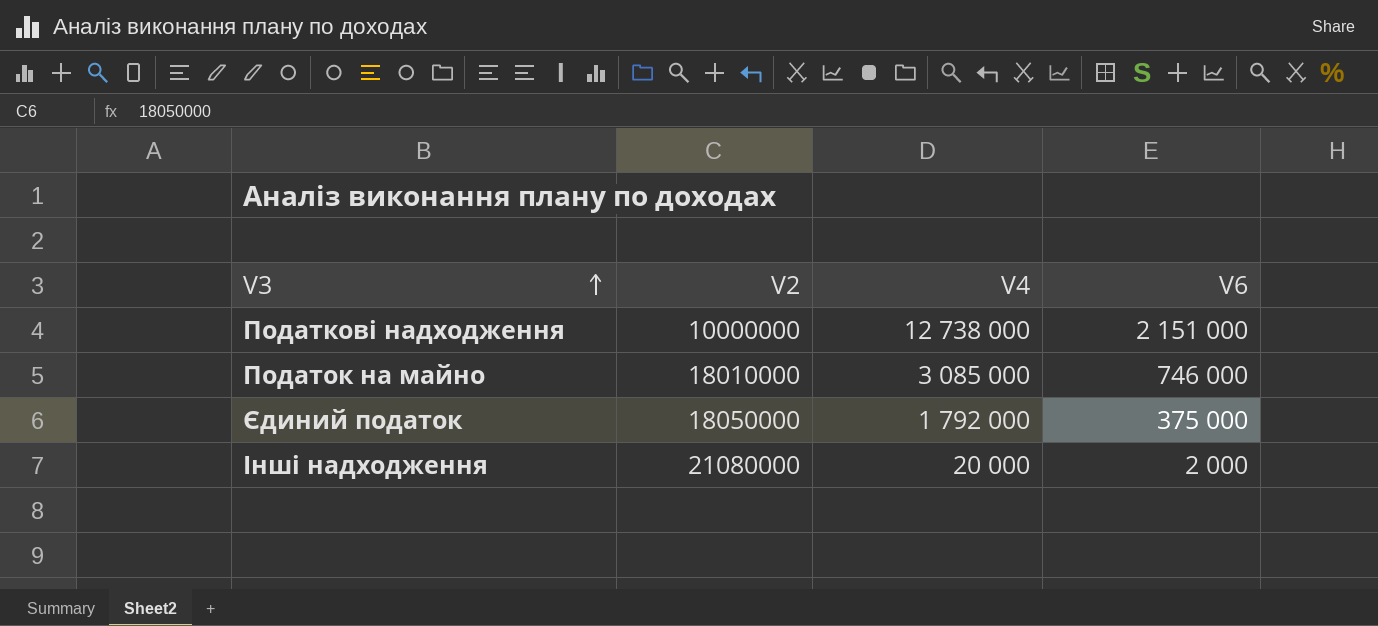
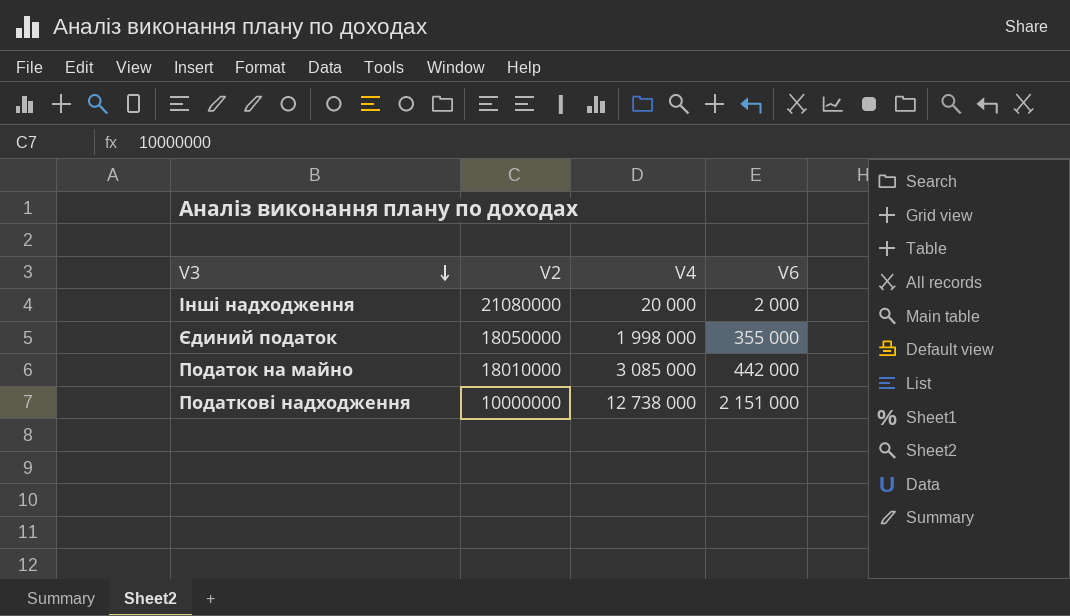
row order: V3 ascending -> V3 descending
Єдиний податок | V4: 1 792 000 -> 1 998 000
Єдиний податок | V6: 375 000 -> 355 000
Податок на майно | V6: 746 000 -> 442 000

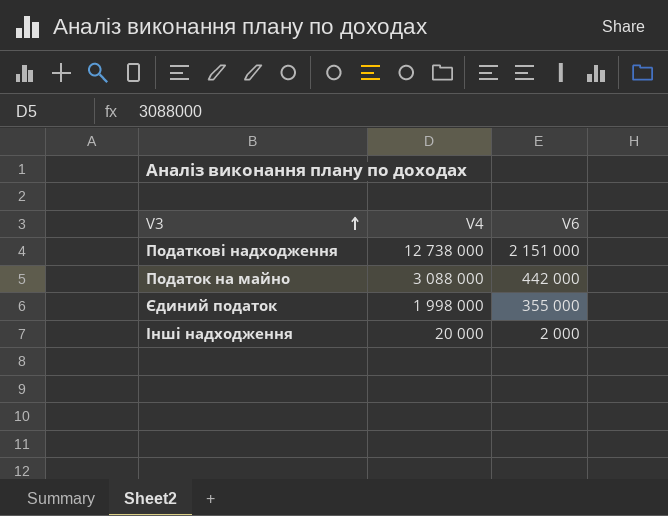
row order: V3 descending -> V3 ascending
column V2 | position: 2 -> none
Податок на майно | V4: 3 085 000 -> 3 088 000

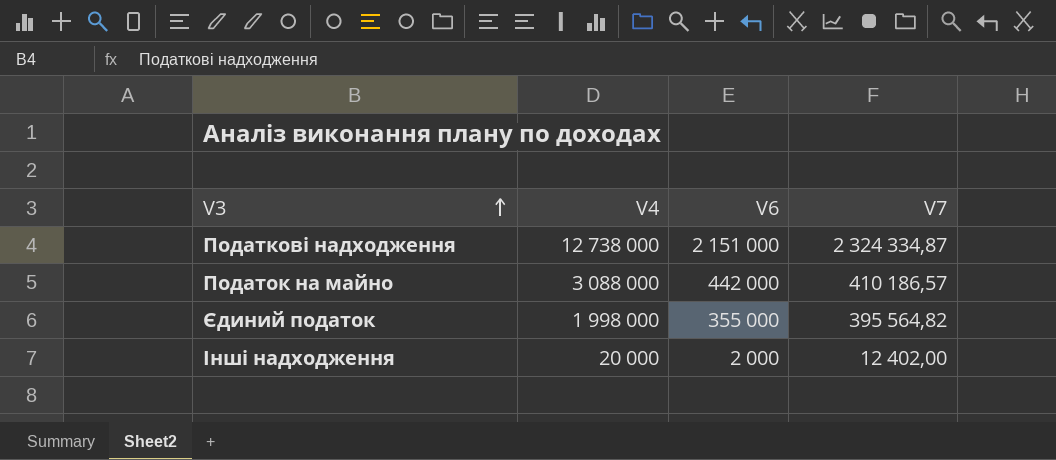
column V7 | position: none -> 4

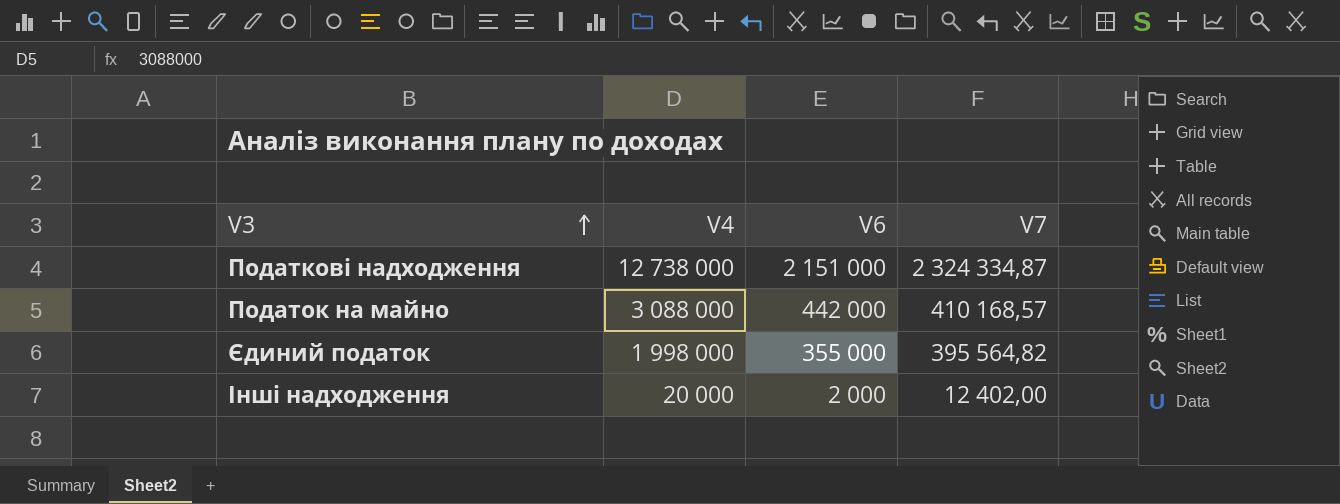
Податок на майно | V7: 410 186,57 -> 410 168,57

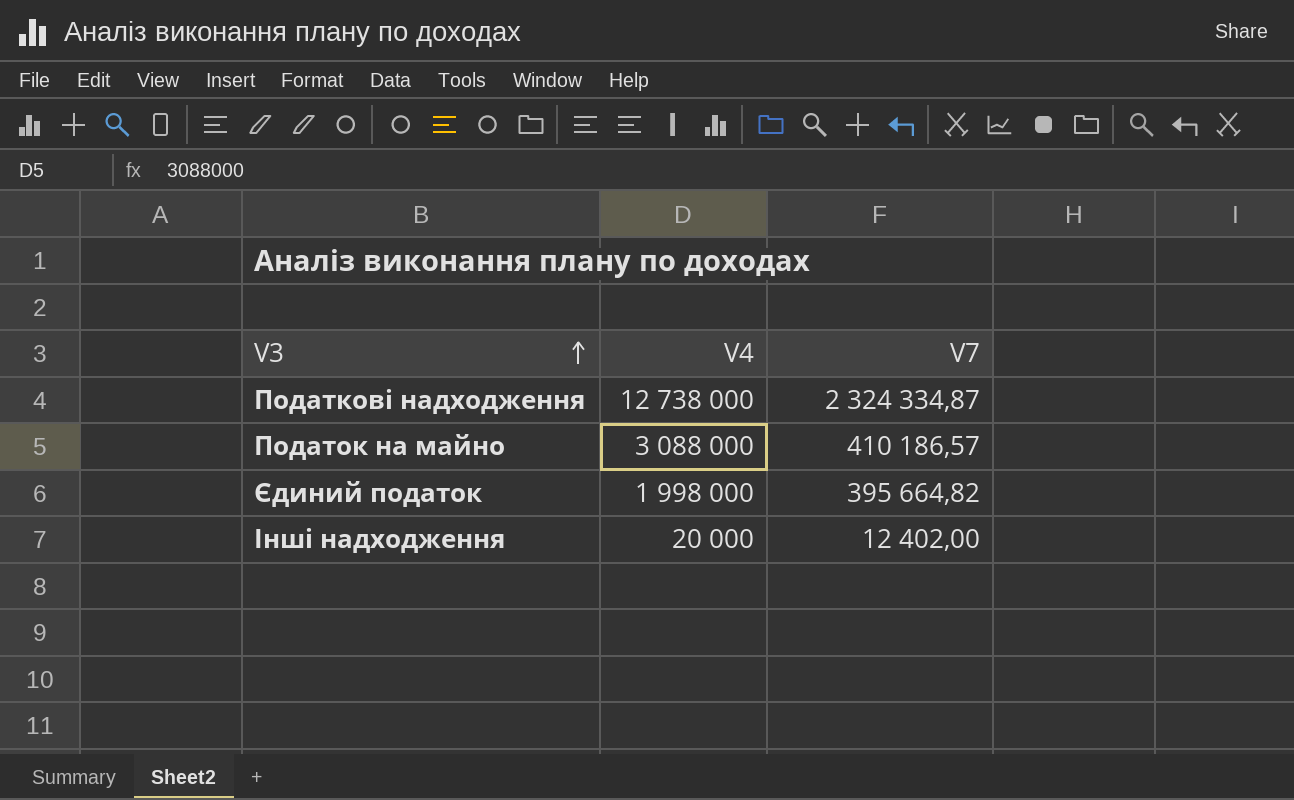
column V6 | position: 3 -> none
Податок на майно | V7: 410 168,57 -> 410 186,57
Єдиний податок | V7: 395 564,82 -> 395 664,82

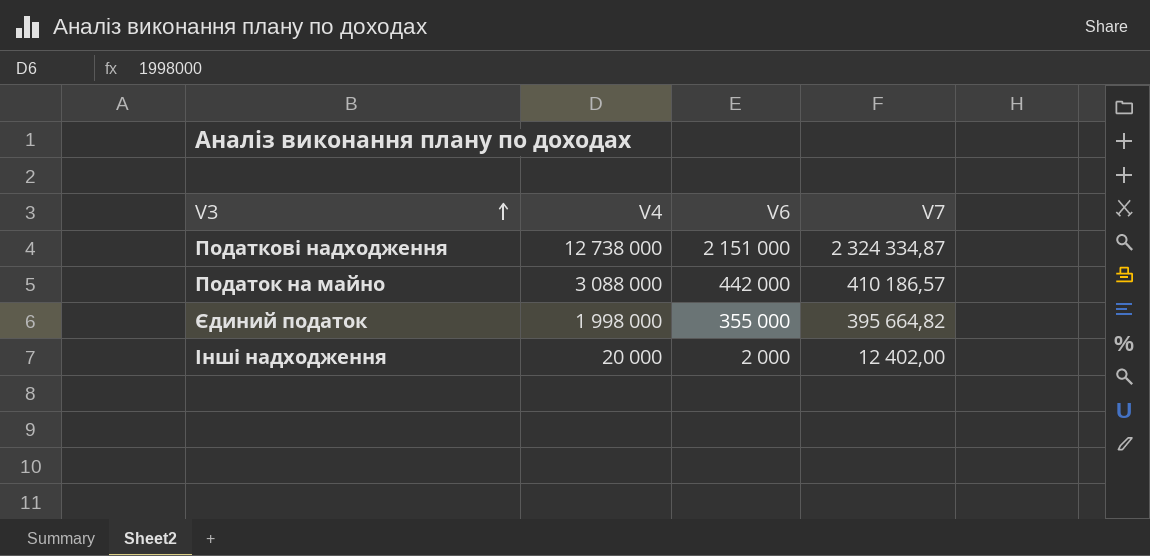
column V6 | position: none -> 3

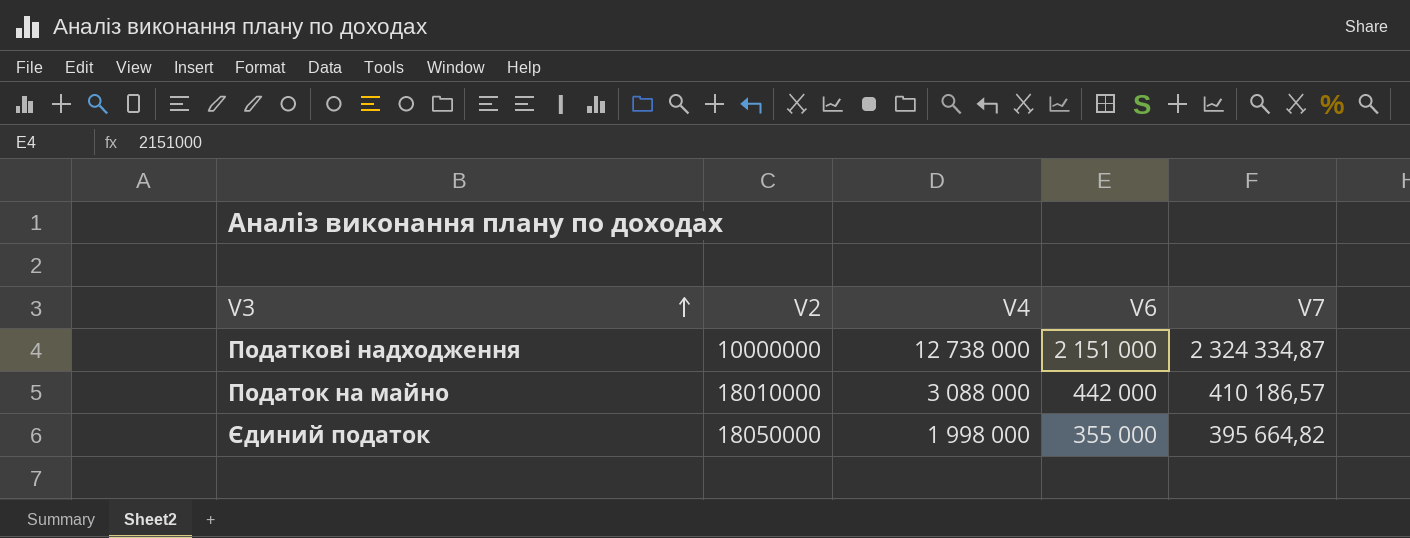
column V2 | position: none -> 2
row Інші надходження: 20 000 | 2 000 | 12 402,00 -> none

